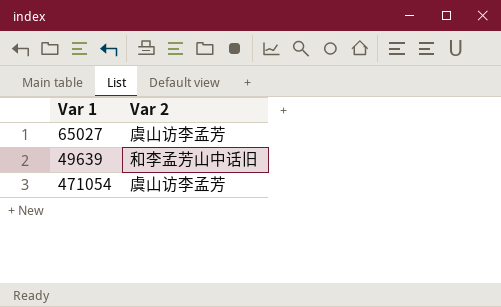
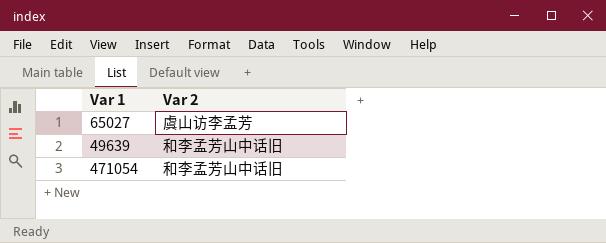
471054 | Var 2: 虞山访李孟芳 -> 和李孟芳山中话旧

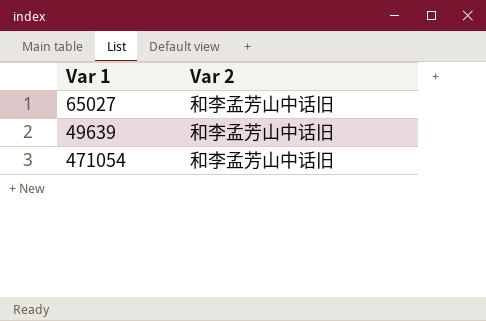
65027 | Var 2: 虞山访李孟芳 -> 和李孟芳山中话旧

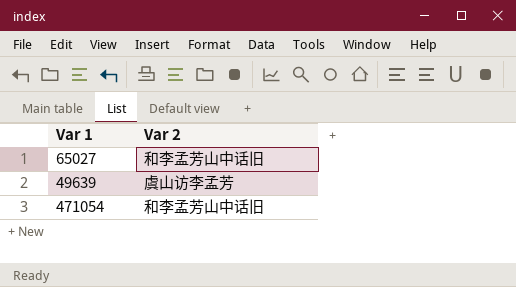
49639 | Var 2: 和李孟芳山中话旧 -> 虞山访李孟芳

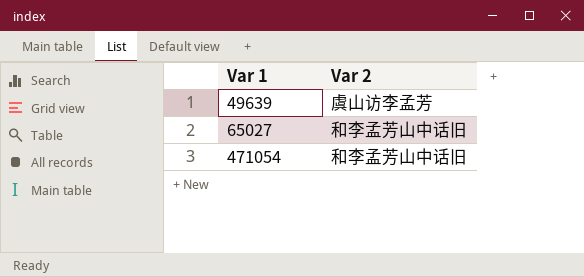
row order: none -> Var 1 ascending

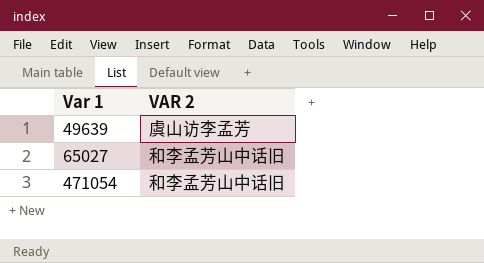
column name: Var 2 -> VAR 2

